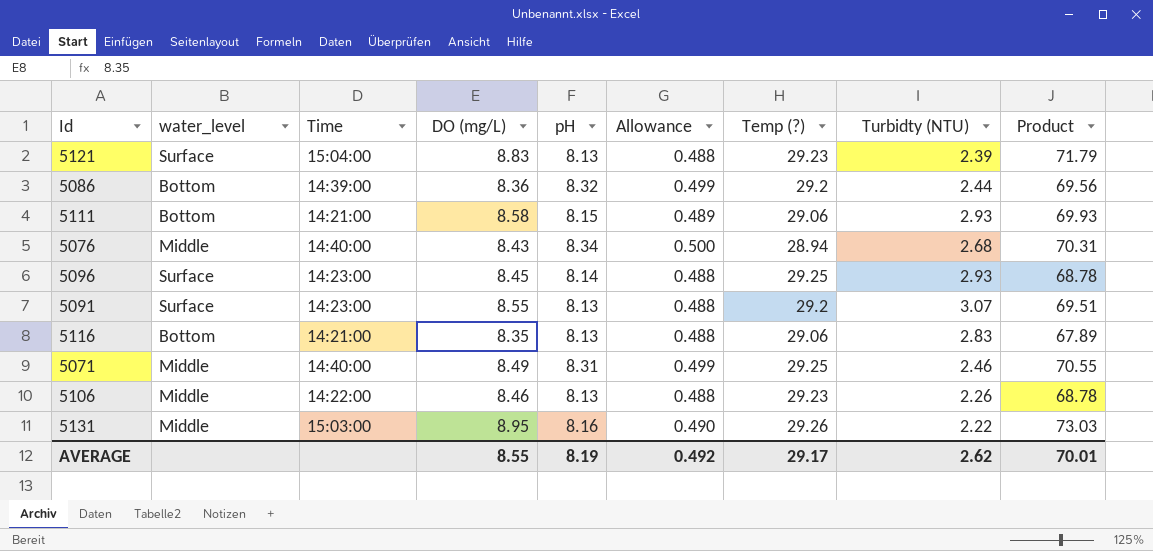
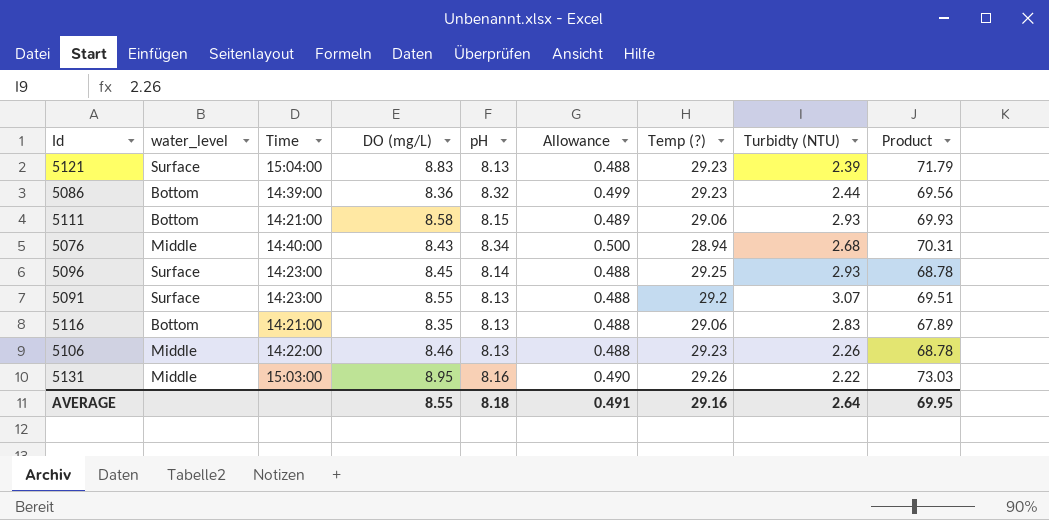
row 5071: Middle | 14:40:00 | 8.49 | 8.31 | 0.499 | 29.25 | 2.46 | 70.55 -> none
5086 | Temp (?): 29.2 -> 29.23
AVERAGE | pH: 8.19 -> 8.18
AVERAGE | Allowance: 0.492 -> 0.491
AVERAGE | Temp (?): 29.17 -> 29.16
AVERAGE | Turbidty (NTU): 2.62 -> 2.64
AVERAGE | Product: 70.01 -> 69.95

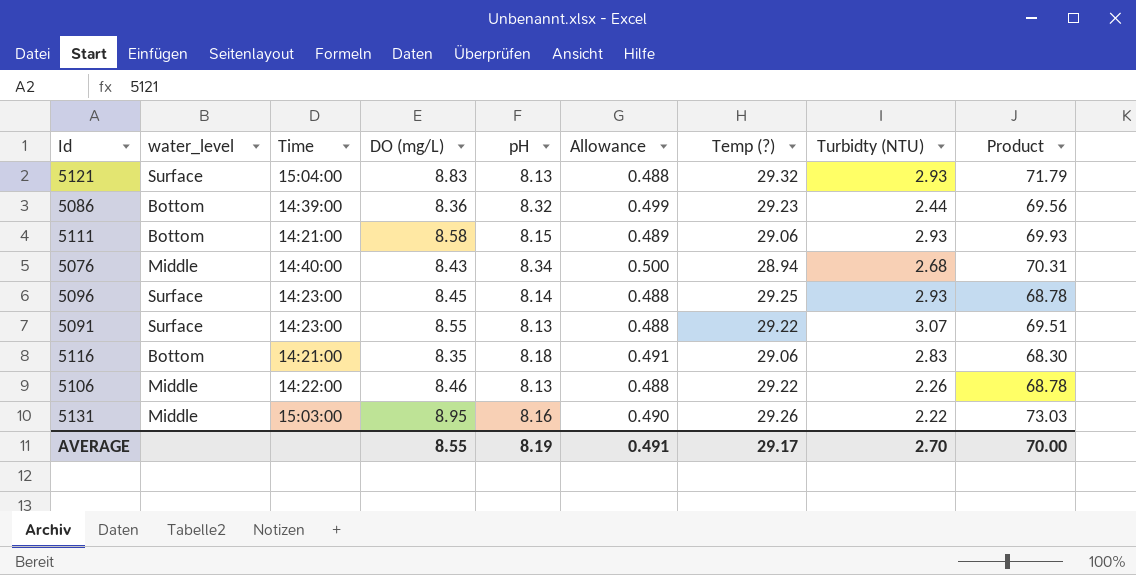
5121 | Temp (?): 29.23 -> 29.32
5121 | Turbidty (NTU): 2.39 -> 2.93
5091 | Temp (?): 29.2 -> 29.22
5116 | pH: 8.13 -> 8.18
5116 | Allowance: 0.488 -> 0.491
5116 | Product: 67.89 -> 68.30
5106 | Temp (?): 29.23 -> 29.22
AVERAGE | pH: 8.18 -> 8.19
AVERAGE | Temp (?): 29.16 -> 29.17
AVERAGE | Turbidty (NTU): 2.64 -> 2.70
AVERAGE | Product: 69.95 -> 70.00

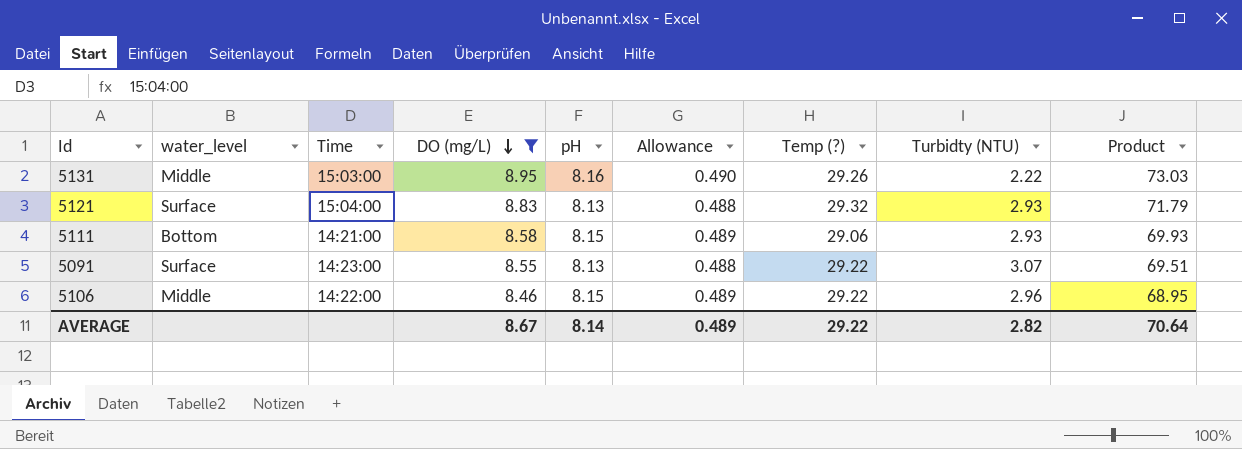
filter: none -> DO (mg/L) >= 8.46
row order: none -> DO (mg/L) descending
5106 | pH: 8.13 -> 8.15
5106 | Allowance: 0.488 -> 0.489
5106 | Turbidty (NTU): 2.26 -> 2.96
5106 | Product: 68.78 -> 68.95
AVERAGE | DO (mg/L): 8.55 -> 8.67
AVERAGE | pH: 8.19 -> 8.14
AVERAGE | Allowance: 0.491 -> 0.489
AVERAGE | Temp (?): 29.17 -> 29.22
AVERAGE | Turbidty (NTU): 2.70 -> 2.82
AVERAGE | Product: 70.00 -> 70.64

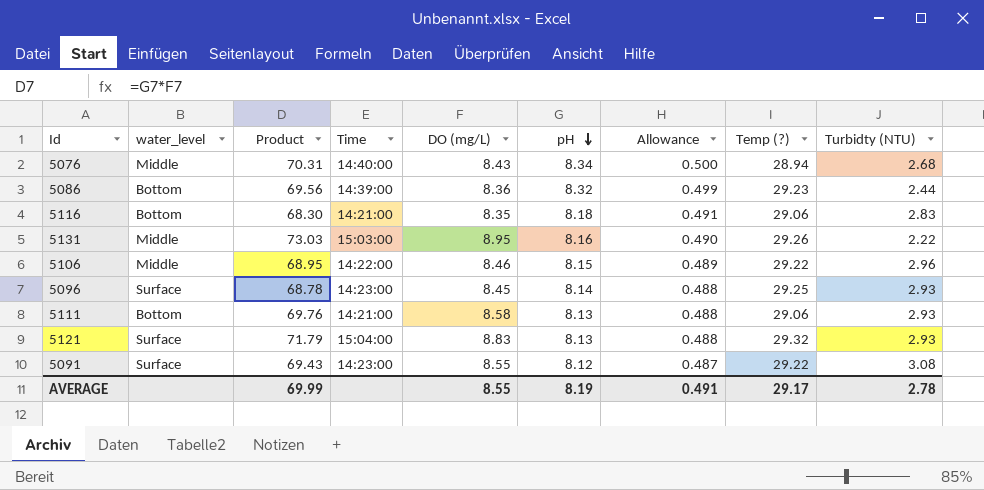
filter: DO (mg/L) >= 8.46 -> none
row order: DO (mg/L) descending -> pH descending
column Product | position: 9 -> 3
5111 | Product: 69.93 -> 69.76
5111 | pH: 8.15 -> 8.13
5111 | Allowance: 0.489 -> 0.488
5091 | Product: 69.51 -> 69.43
5091 | pH: 8.13 -> 8.12
5091 | Allowance: 0.488 -> 0.487
5091 | Turbidty (NTU): 3.07 -> 3.08
AVERAGE | Product: 70.64 -> 69.99
AVERAGE | DO (mg/L): 8.67 -> 8.55
AVERAGE | pH: 8.14 -> 8.19
AVERAGE | Allowance: 0.489 -> 0.491
AVERAGE | Temp (?): 29.22 -> 29.17
AVERAGE | Turbidty (NTU): 2.82 -> 2.78

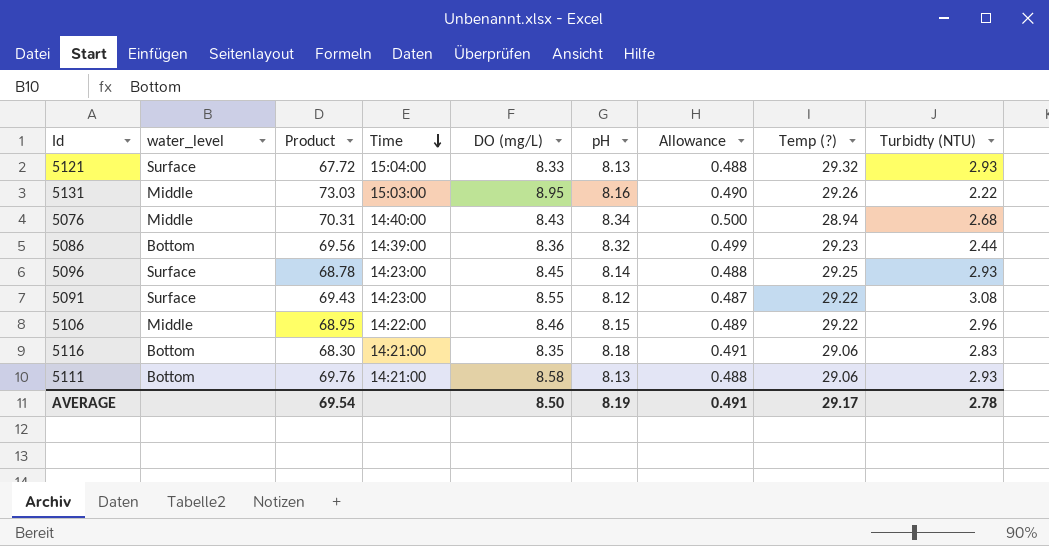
row order: pH descending -> Time descending
5121 | Product: 71.79 -> 67.72
5121 | DO (mg/L): 8.83 -> 8.33
AVERAGE | Product: 69.99 -> 69.54
AVERAGE | DO (mg/L): 8.55 -> 8.50

